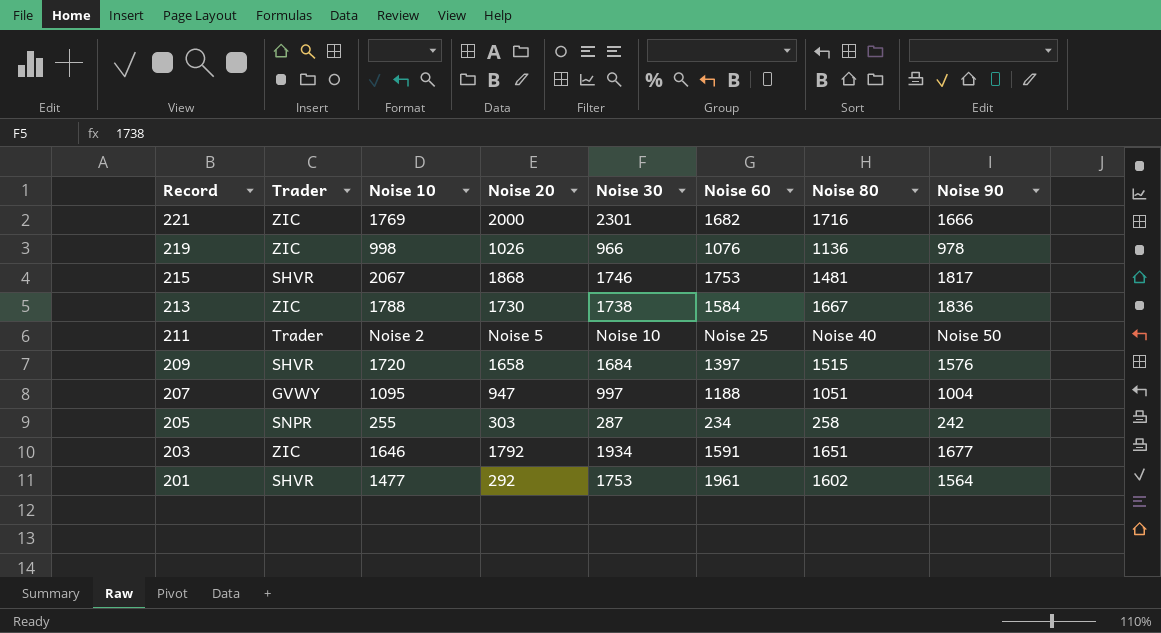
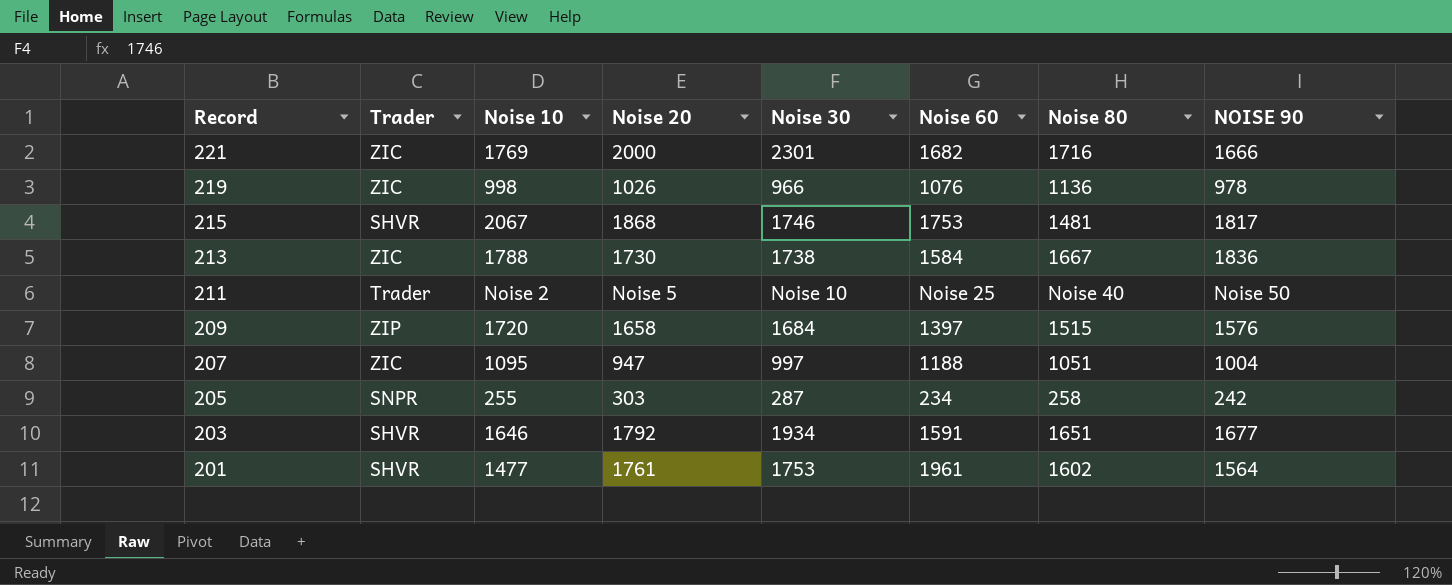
column name: Noise 90 -> NOISE 90
209 | Trader: SHVR -> ZIP
207 | Trader: GVWY -> ZIC
203 | Trader: ZIC -> SHVR
201 | Noise 20: 292 -> 1761

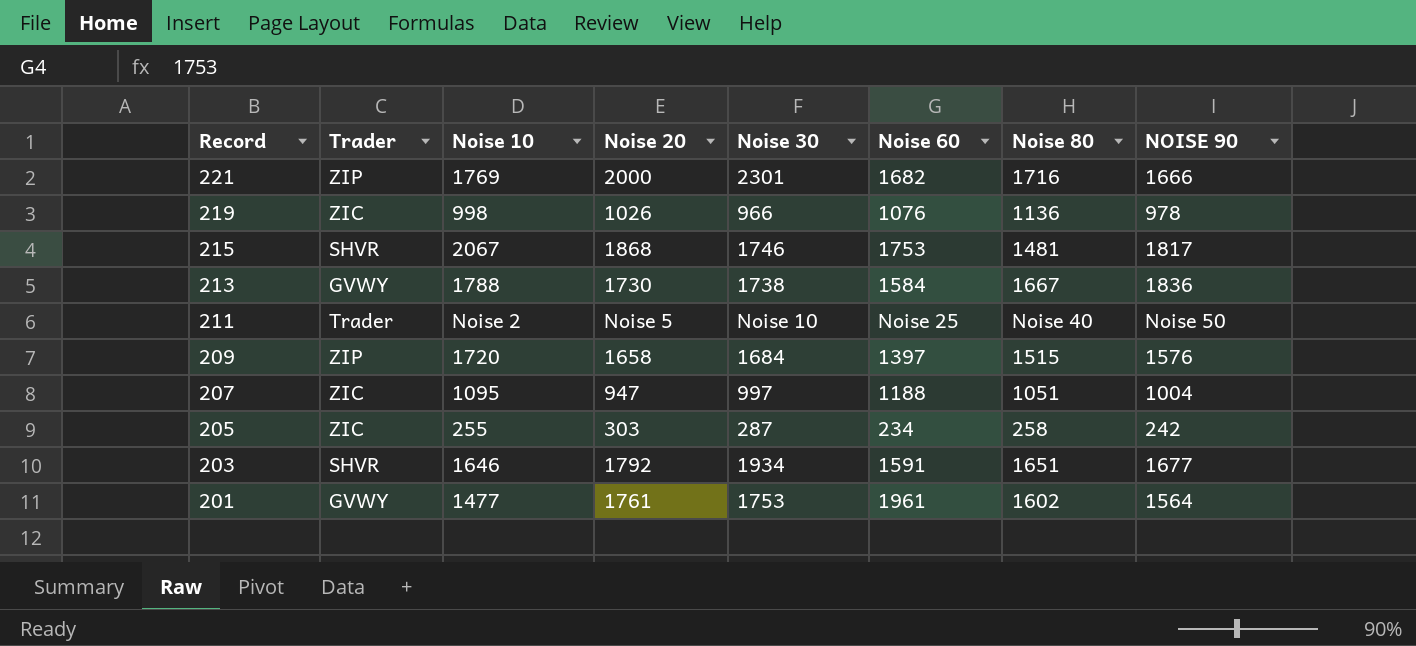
221 | Trader: ZIC -> ZIP
213 | Trader: ZIC -> GVWY
205 | Trader: SNPR -> ZIC
201 | Trader: SHVR -> GVWY

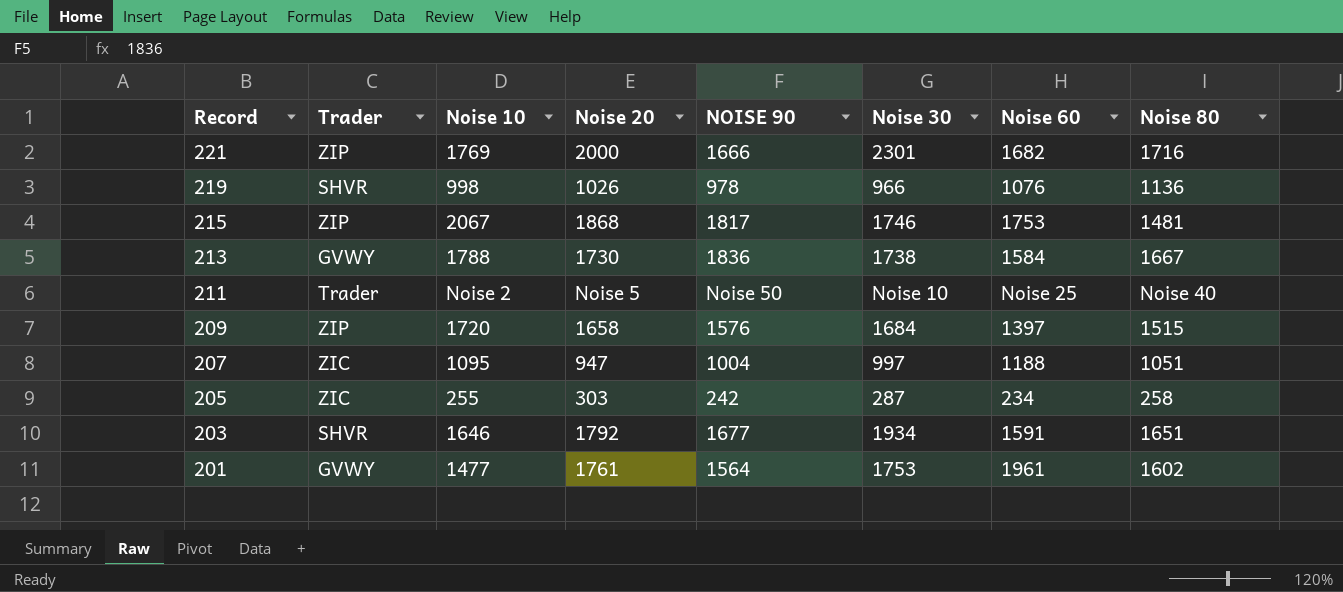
column NOISE 90 | position: 8 -> 5
219 | Trader: ZIC -> SHVR
215 | Trader: SHVR -> ZIP

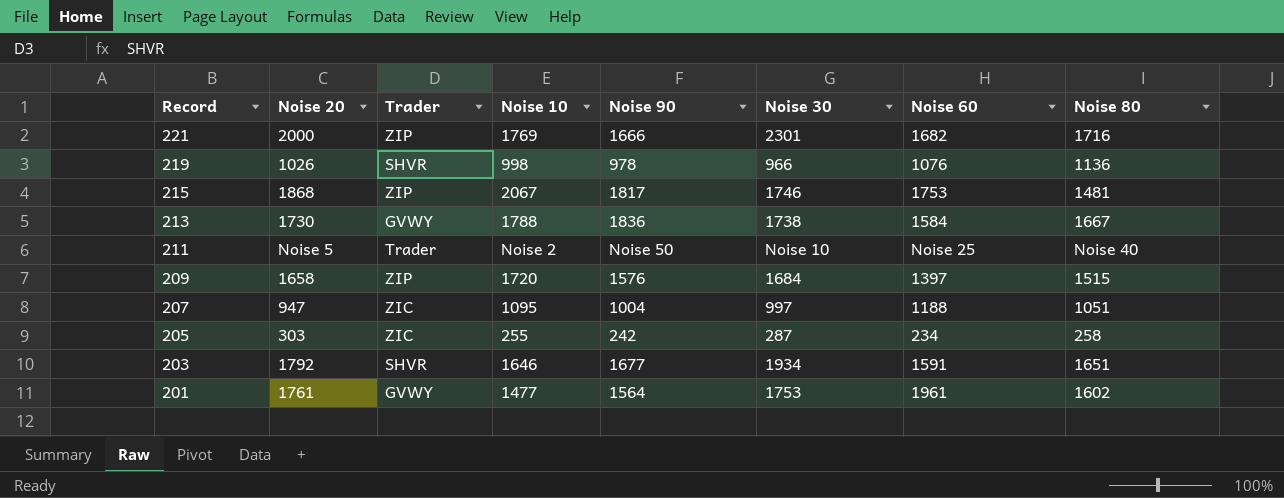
column Noise 20 | position: 4 -> 2
column name: NOISE 90 -> Noise 90

